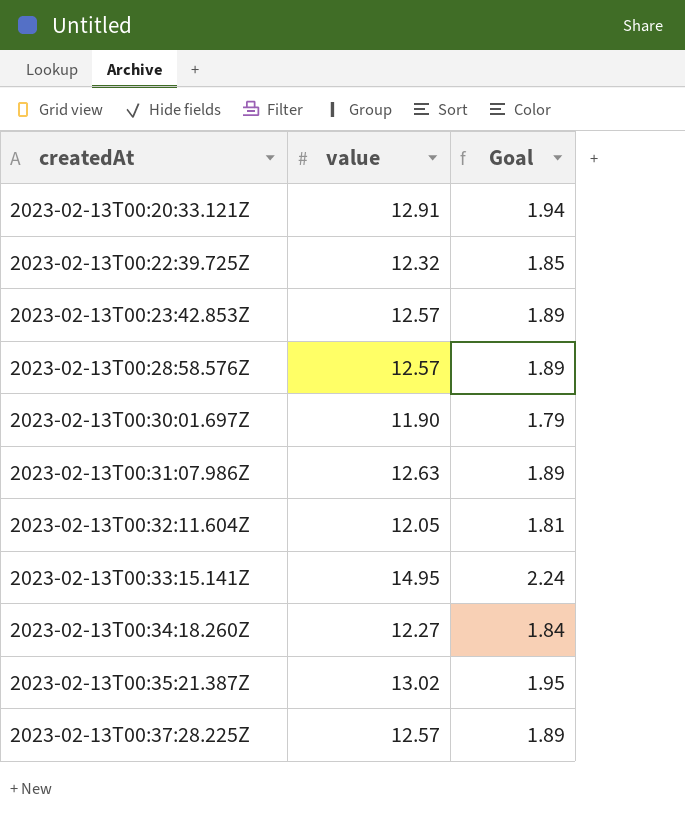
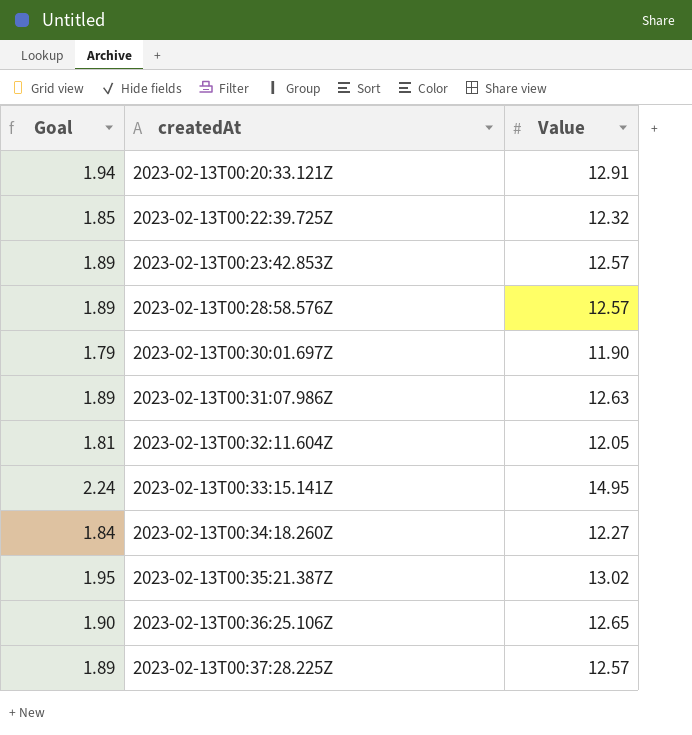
column Goal | position: 3 -> 1
column name: value -> Value
row 2023-02-13T00:36:25.106Z: none -> 1.90 | 12.65

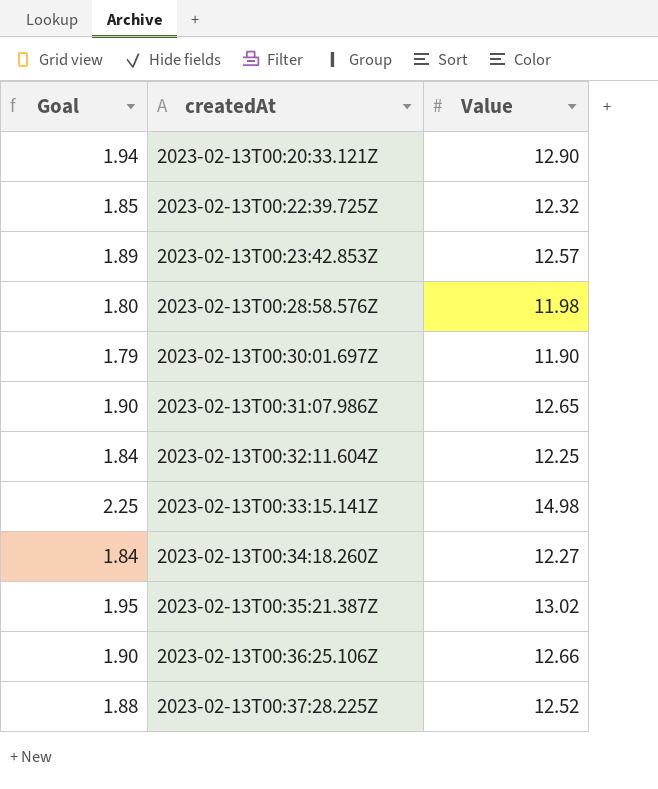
2023-02-13T00:20:33.121Z | Value: 12.91 -> 12.90
2023-02-13T00:28:58.576Z | Goal: 1.89 -> 1.80
2023-02-13T00:28:58.576Z | Value: 12.57 -> 11.98
2023-02-13T00:31:07.986Z | Goal: 1.89 -> 1.90
2023-02-13T00:31:07.986Z | Value: 12.63 -> 12.65
2023-02-13T00:32:11.604Z | Goal: 1.81 -> 1.84
2023-02-13T00:32:11.604Z | Value: 12.05 -> 12.25
2023-02-13T00:33:15.141Z | Goal: 2.24 -> 2.25
2023-02-13T00:33:15.141Z | Value: 14.95 -> 14.98
2023-02-13T00:36:25.106Z | Value: 12.65 -> 12.66
2023-02-13T00:37:28.225Z | Goal: 1.89 -> 1.88
2023-02-13T00:37:28.225Z | Value: 12.57 -> 12.52

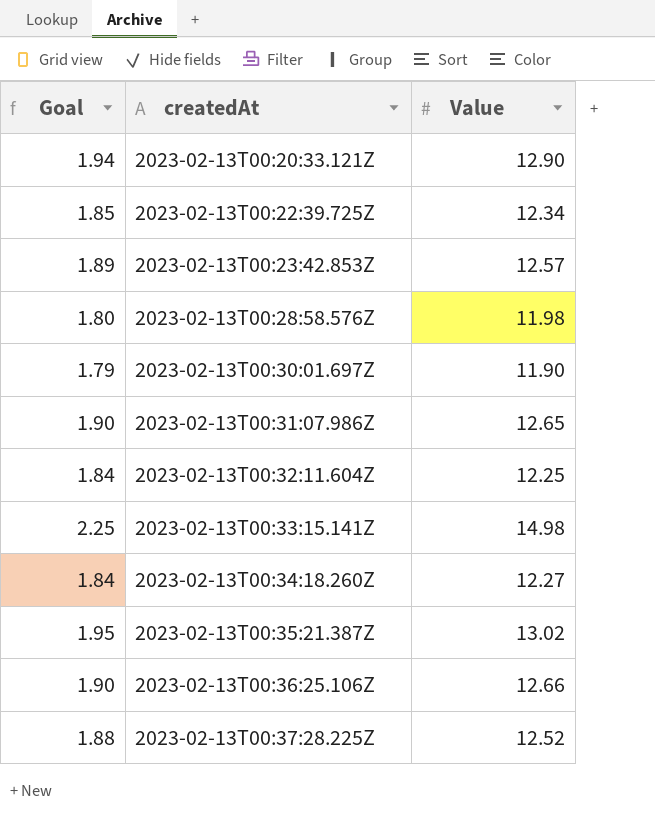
2023-02-13T00:22:39.725Z | Value: 12.32 -> 12.34

